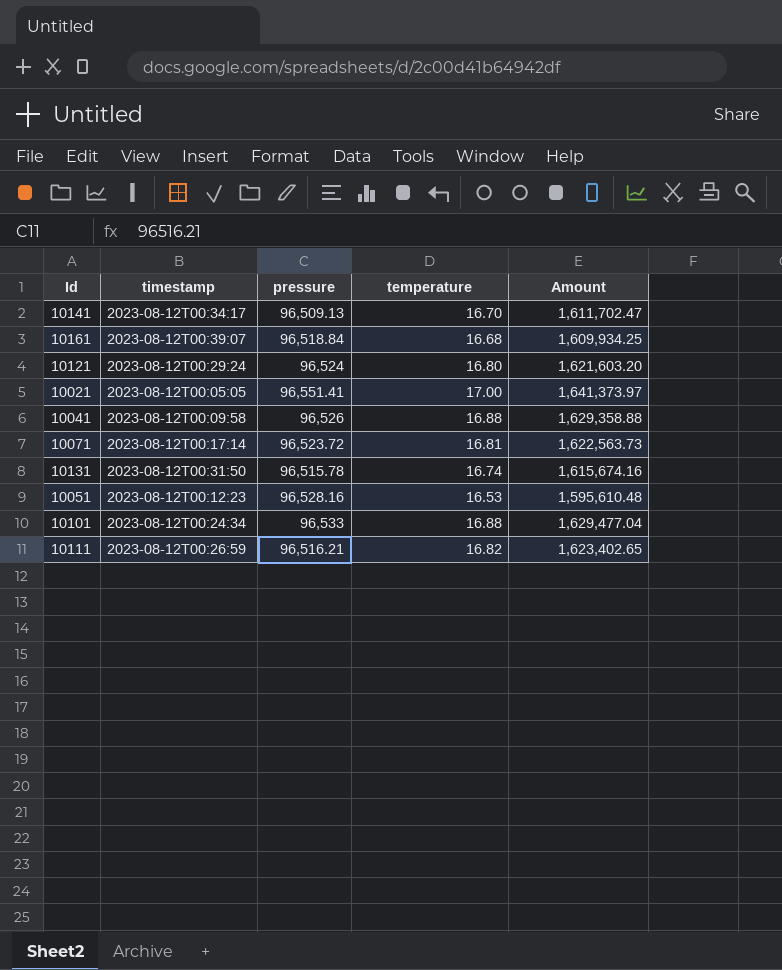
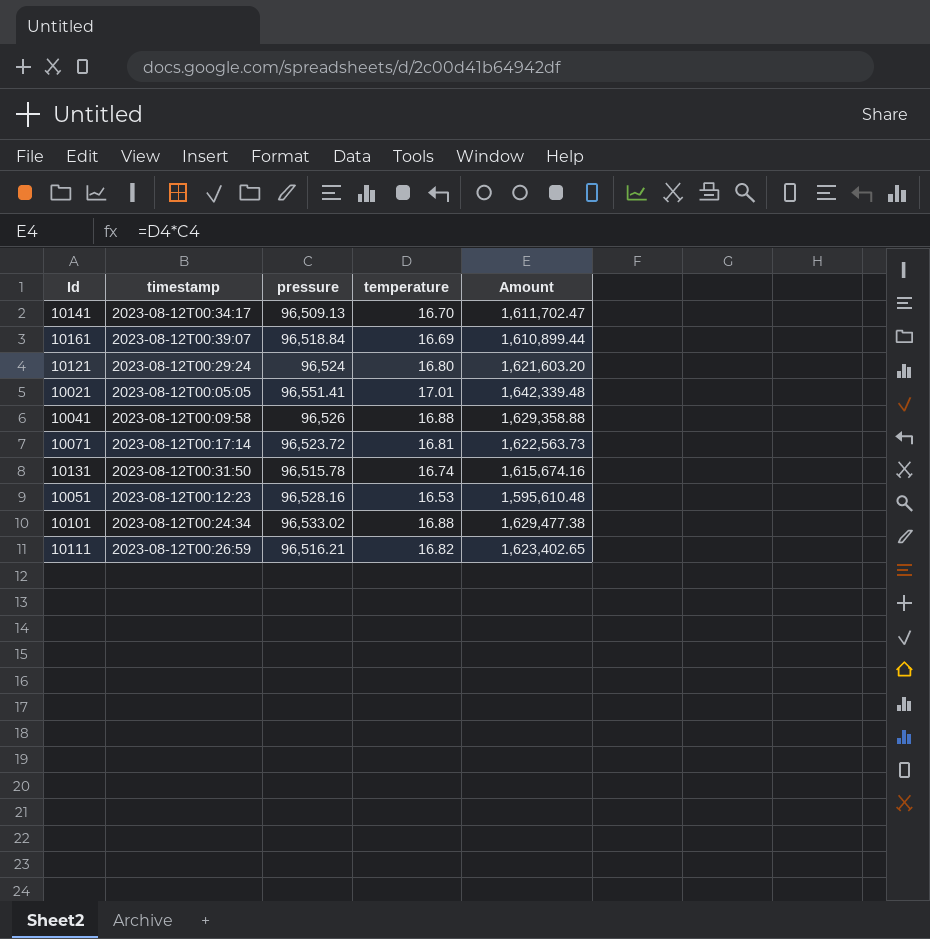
10161 | temperature: 16.68 -> 16.69
10161 | Amount: 1,609,934.25 -> 1,610,899.44
10021 | temperature: 17.00 -> 17.01
10021 | Amount: 1,641,373.97 -> 1,642,339.48
10101 | pressure: 96,533 -> 96,533.02
10101 | Amount: 1,629,477.04 -> 1,629,477.38

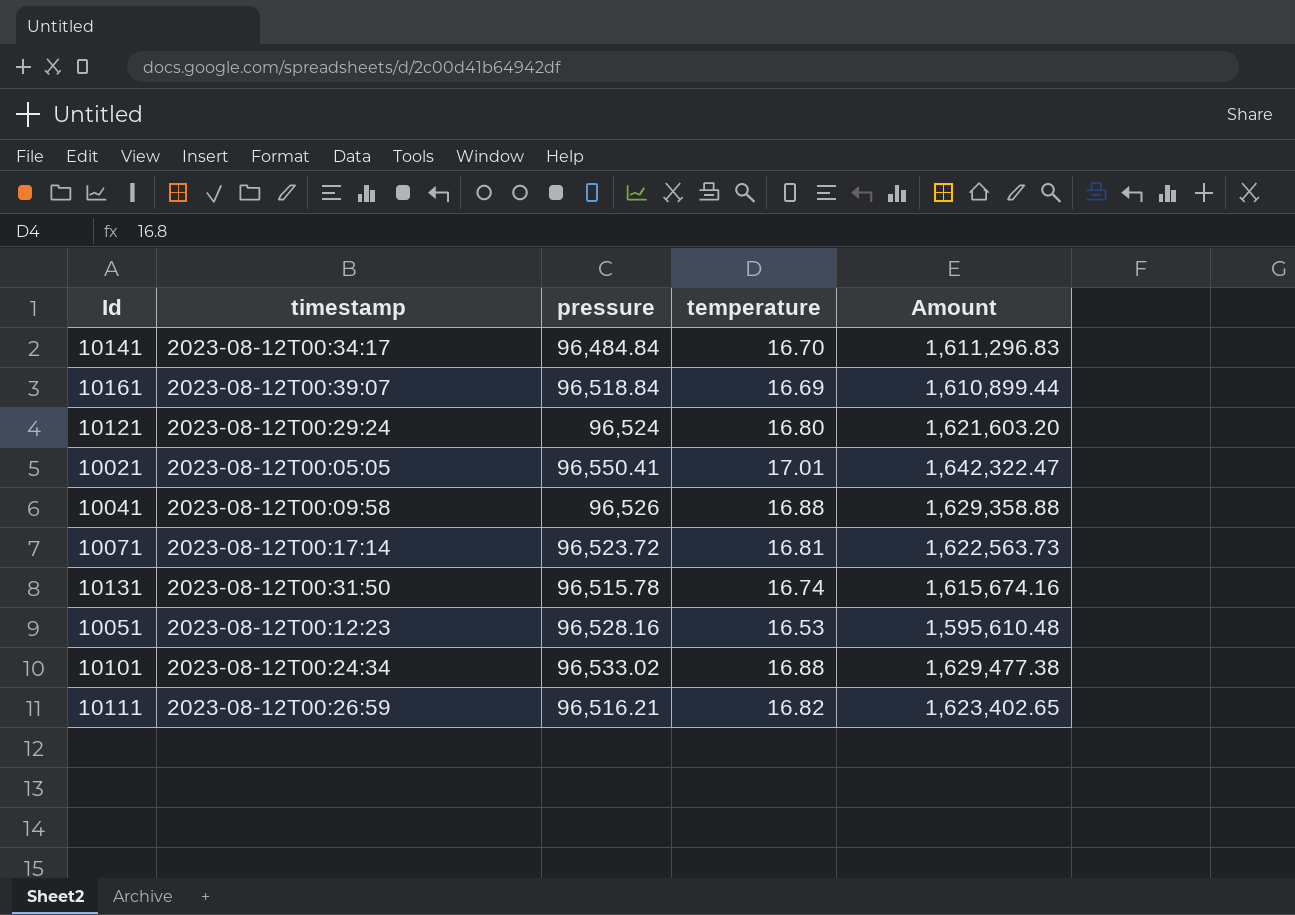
10141 | pressure: 96,509.13 -> 96,484.84
10141 | Amount: 1,611,702.47 -> 1,611,296.83
10021 | pressure: 96,551.41 -> 96,550.41
10021 | Amount: 1,642,339.48 -> 1,642,322.47

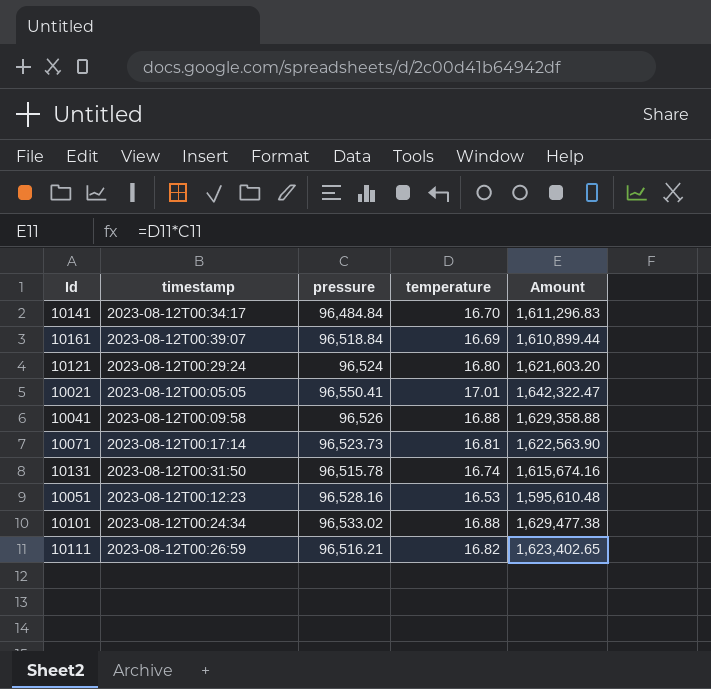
10071 | pressure: 96,523.72 -> 96,523.73
10071 | Amount: 1,622,563.73 -> 1,622,563.90

